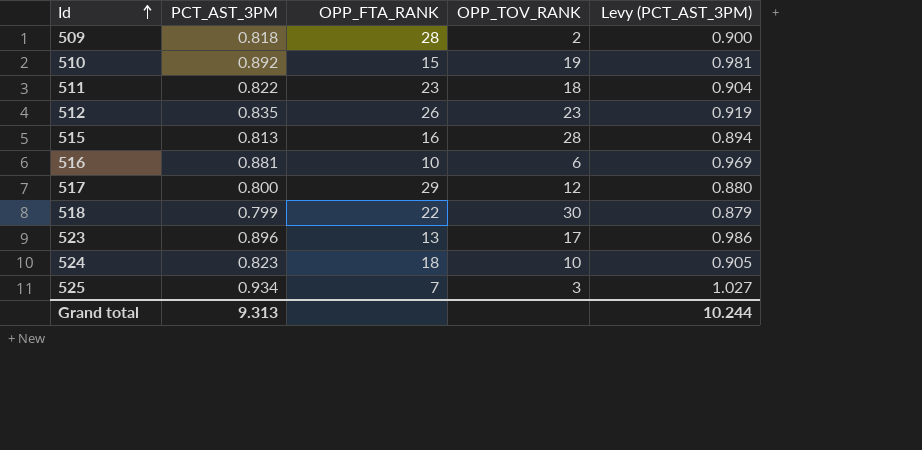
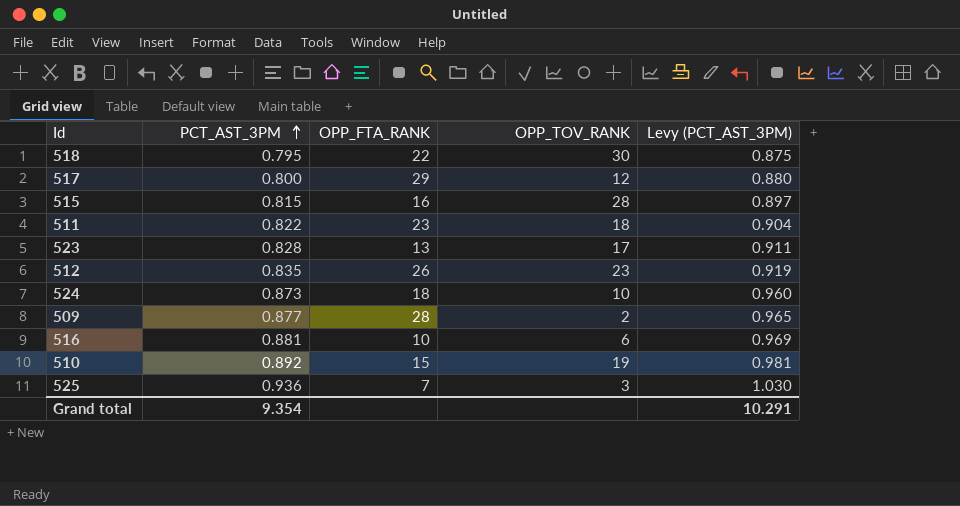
row order: Id ascending -> PCT_AST_3PM ascending
518 | PCT_AST_3PM: 0.799 -> 0.795
518 | Levy (PCT_AST_3PM): 0.879 -> 0.875
515 | PCT_AST_3PM: 0.813 -> 0.815
515 | Levy (PCT_AST_3PM): 0.894 -> 0.897
523 | PCT_AST_3PM: 0.896 -> 0.828
523 | Levy (PCT_AST_3PM): 0.986 -> 0.911
524 | PCT_AST_3PM: 0.823 -> 0.873
524 | Levy (PCT_AST_3PM): 0.905 -> 0.960
509 | PCT_AST_3PM: 0.818 -> 0.877
509 | Levy (PCT_AST_3PM): 0.900 -> 0.965
525 | PCT_AST_3PM: 0.934 -> 0.936
525 | Levy (PCT_AST_3PM): 1.027 -> 1.030
Grand total | PCT_AST_3PM: 9.313 -> 9.354
Grand total | Levy (PCT_AST_3PM): 10.244 -> 10.291

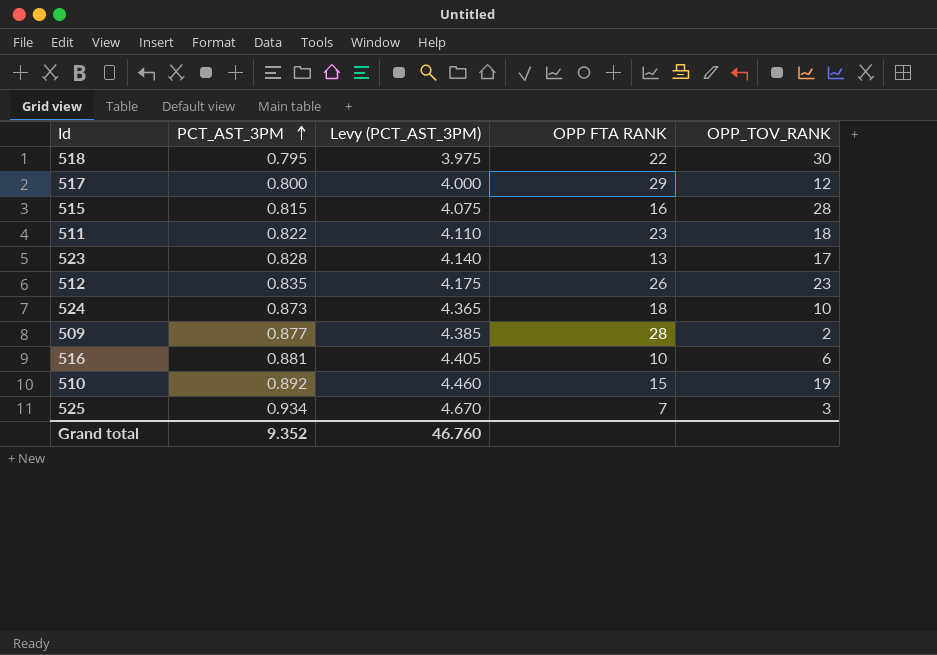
column Levy (PCT_AST_3PM) | formula: [PCT_AST_3PM] * 1.1 -> [PCT_AST_3PM] * 5
column Levy (PCT_AST_3PM) | position: 5 -> 3
column name: OPP_FTA_RANK -> OPP FTA RANK
525 | PCT_AST_3PM: 0.936 -> 0.934
Grand total | PCT_AST_3PM: 9.354 -> 9.352
Grand total | Levy (PCT_AST_3PM): 10.291 -> 46.760

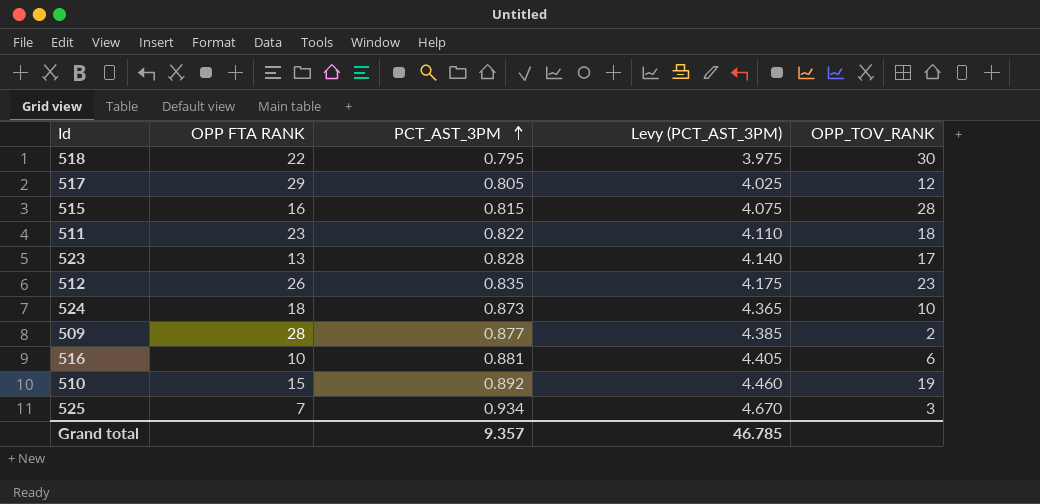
column OPP FTA RANK | position: 4 -> 2
517 | PCT_AST_3PM: 0.800 -> 0.805
517 | Levy (PCT_AST_3PM): 4.000 -> 4.025
Grand total | PCT_AST_3PM: 9.352 -> 9.357
Grand total | Levy (PCT_AST_3PM): 46.760 -> 46.785

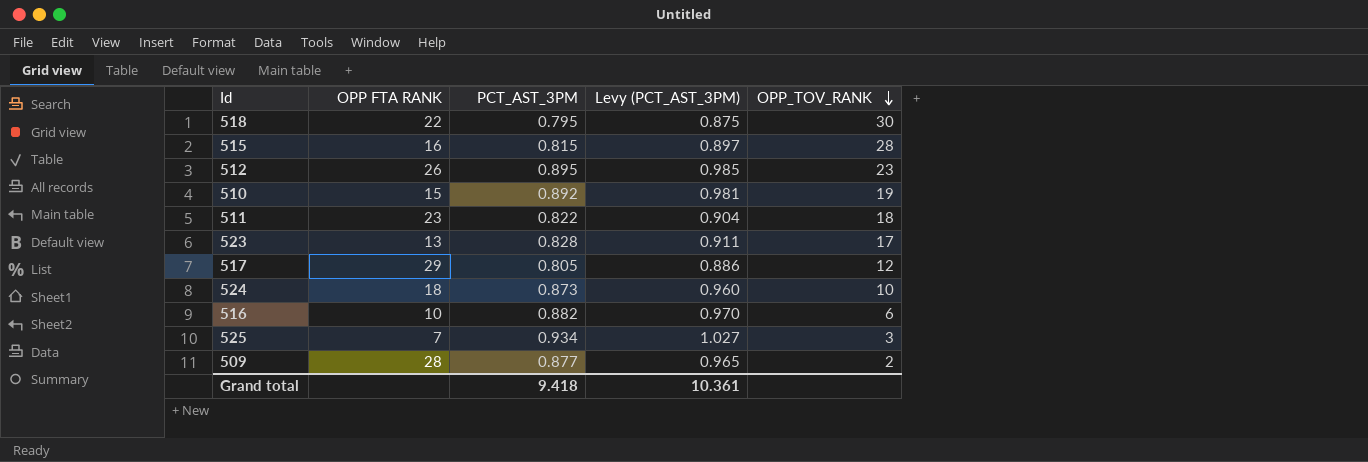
row order: PCT_AST_3PM ascending -> OPP_TOV_RANK descending
column Levy (PCT_AST_3PM) | formula: [PCT_AST_3PM] * 5 -> [PCT_AST_3PM] * 1.1
512 | PCT_AST_3PM: 0.835 -> 0.895
516 | PCT_AST_3PM: 0.881 -> 0.882
Grand total | PCT_AST_3PM: 9.357 -> 9.418
Grand total | Levy (PCT_AST_3PM): 46.785 -> 10.361

